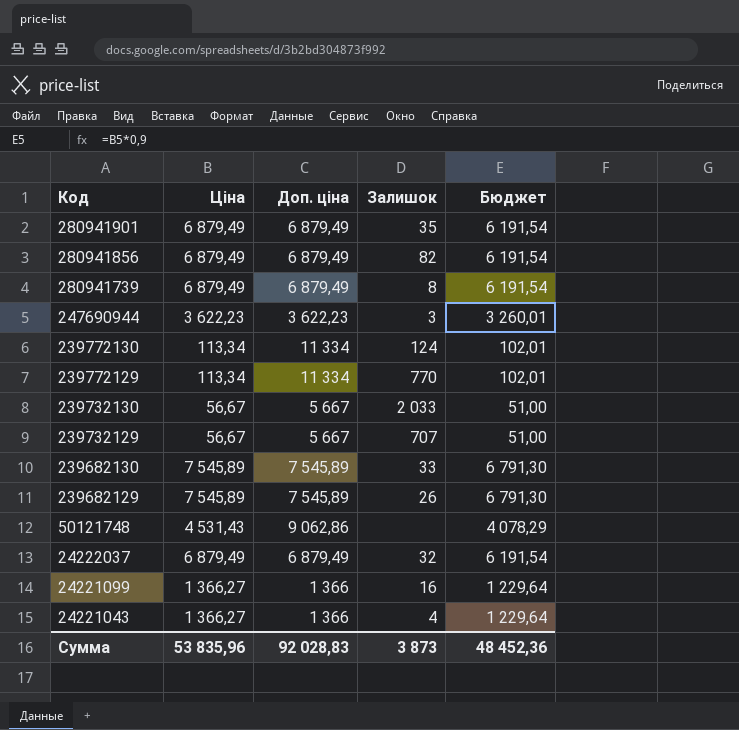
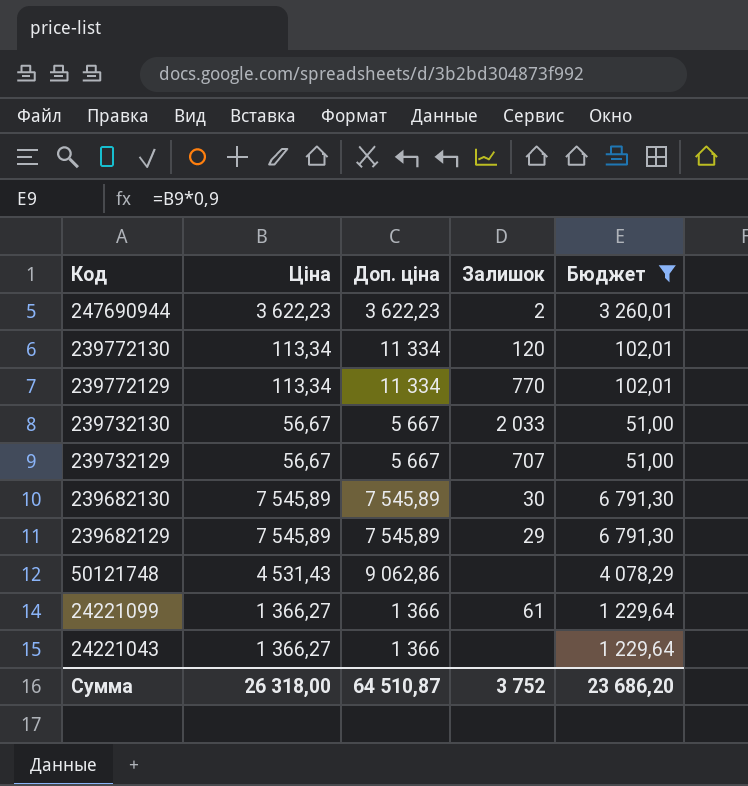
filter: none -> Бюджет != 6 191,54
247690944 | Залишок: 3 -> 2
239772130 | Залишок: 124 -> 120
239682130 | Залишок: 33 -> 30
239682129 | Залишок: 26 -> 29
24221099 | Залишок: 16 -> 61
24221043 | Залишок: 4 -> none
Сумма | Ціна: 53 835,96 -> 26 318,00
Сумма | Доп. ціна: 92 028,83 -> 64 510,87
Сумма | Залишок: 3 873 -> 3 752
Сумма | Бюджет: 48 452,36 -> 23 686,20

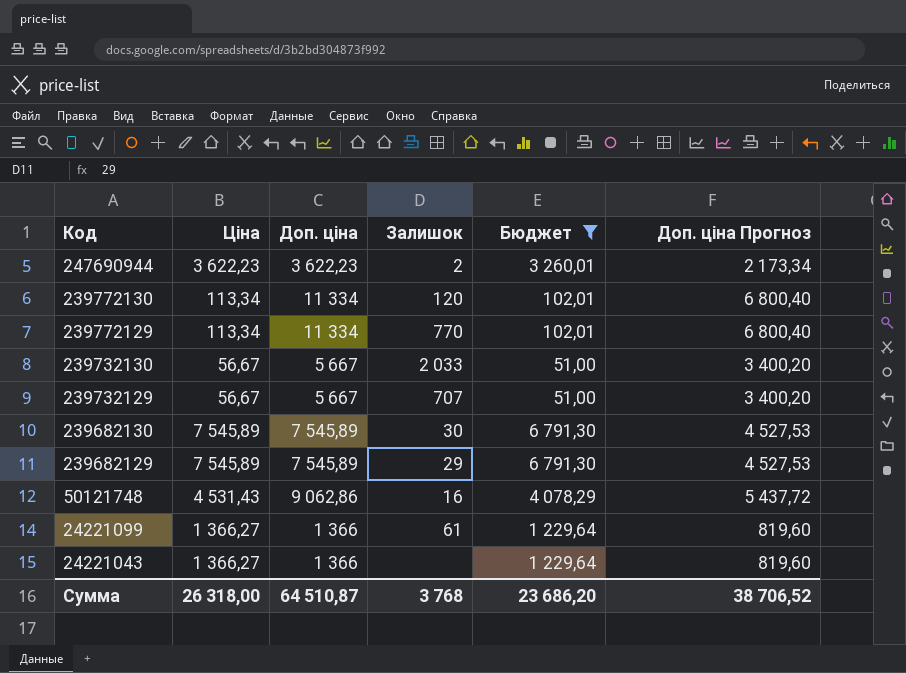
column Доп. ціна Прогноз | formula: none -> [Доп. ціна] * 0,6
50121748 | Залишок: none -> 16
Сумма | Залишок: 3 752 -> 3 768

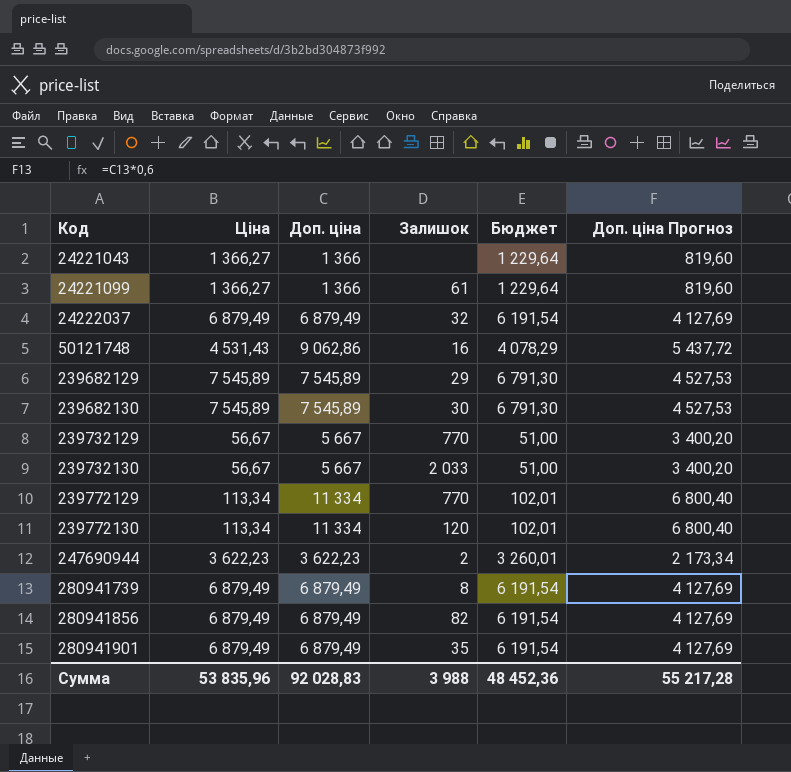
filter: Бюджет != 6 191,54 -> none
row order: Код descending -> Код ascending
239732129 | Залишок: 707 -> 770
Сумма | Ціна: 26 318,00 -> 53 835,96
Сумма | Доп. ціна: 64 510,87 -> 92 028,83
Сумма | Залишок: 3 768 -> 3 988
Сумма | Бюджет: 23 686,20 -> 48 452,36
Сумма | Доп. ціна Прогноз: 38 706,52 -> 55 217,28

